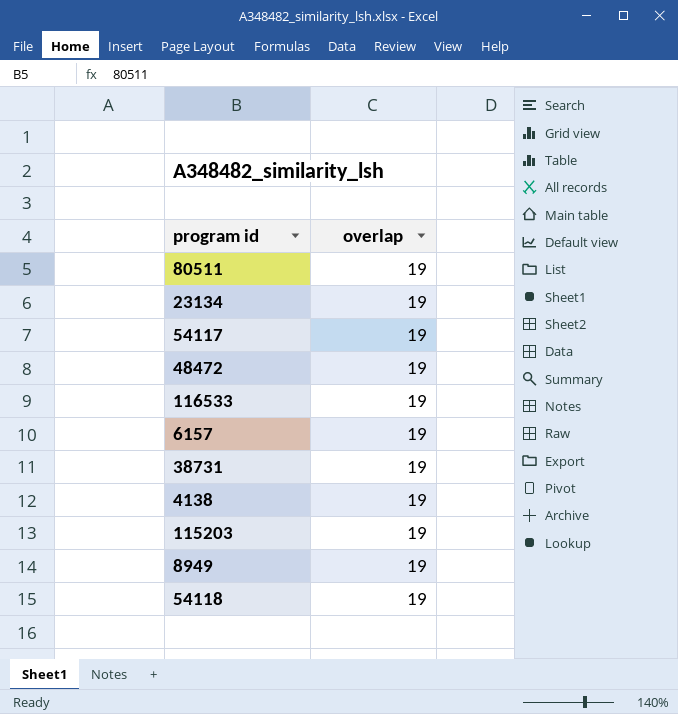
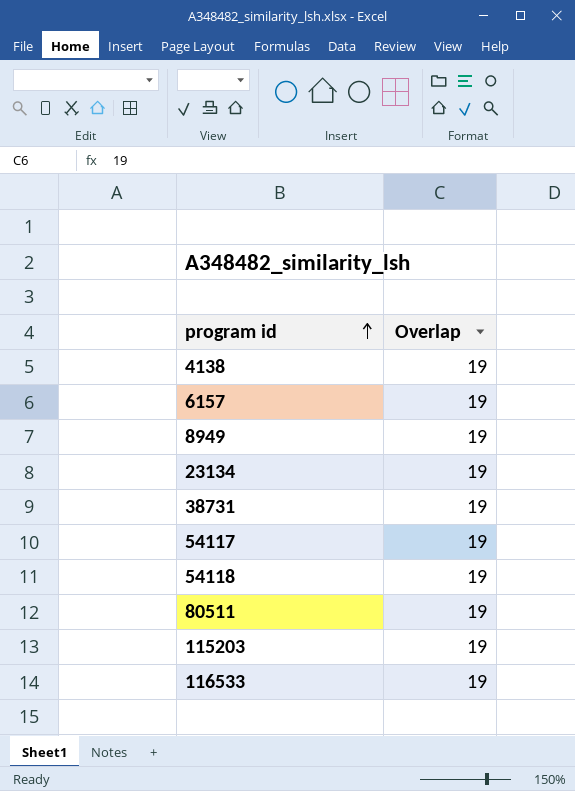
row order: none -> program id ascending
column name: overlap -> Overlap
row 48472: 19 -> none

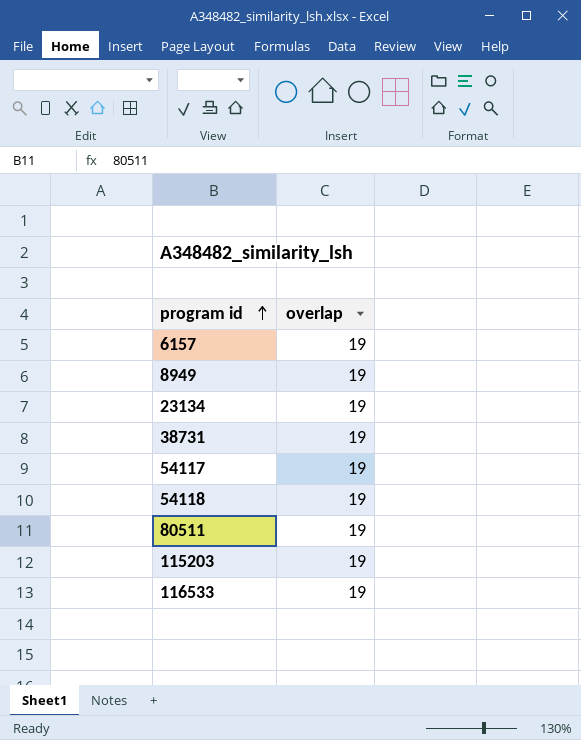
column name: Overlap -> overlap
row 4138: 19 -> none

